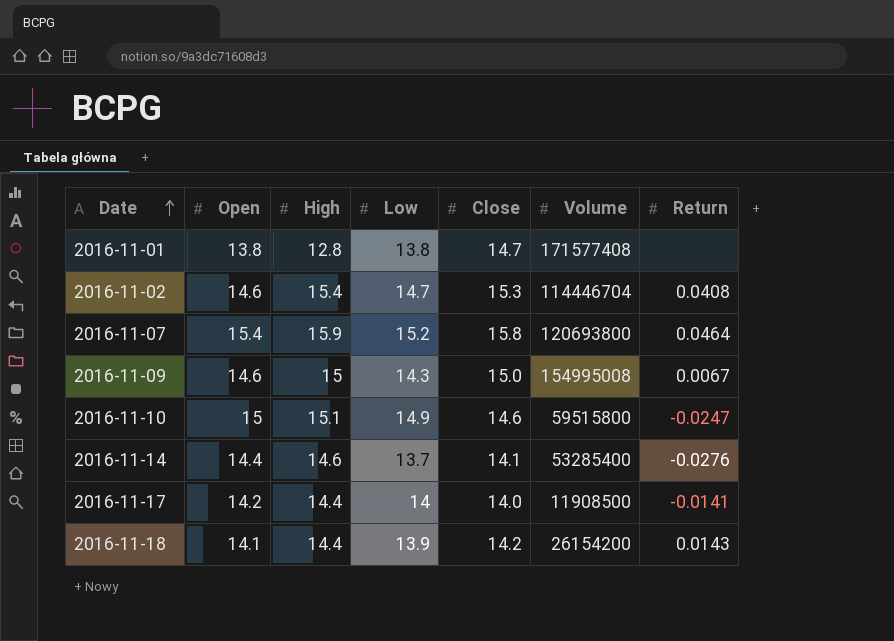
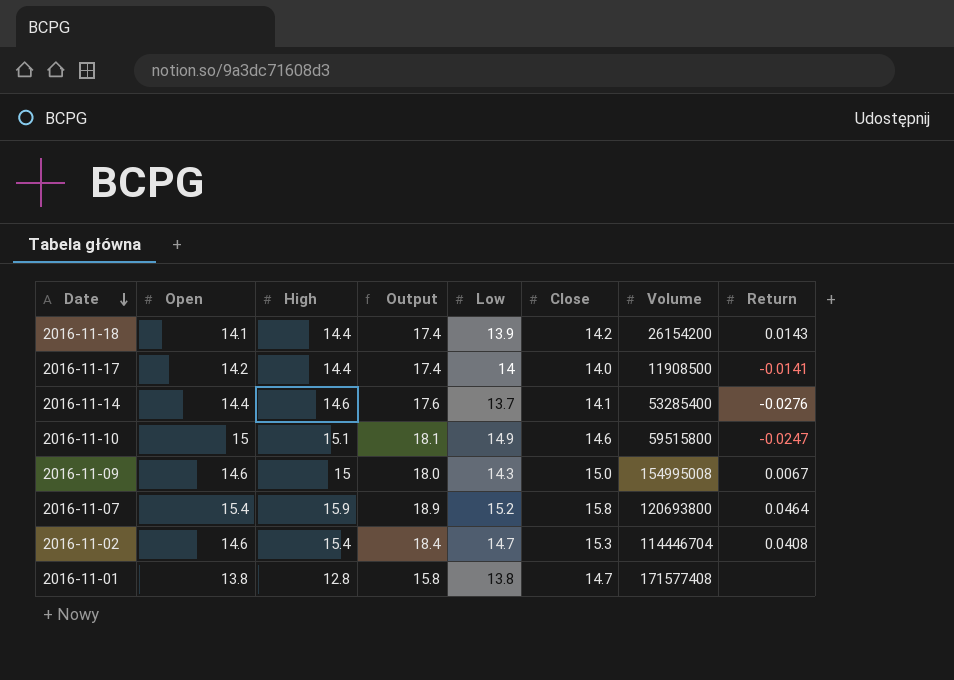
row order: Date ascending -> Date descending
column Output | formula: none -> [High] + 3

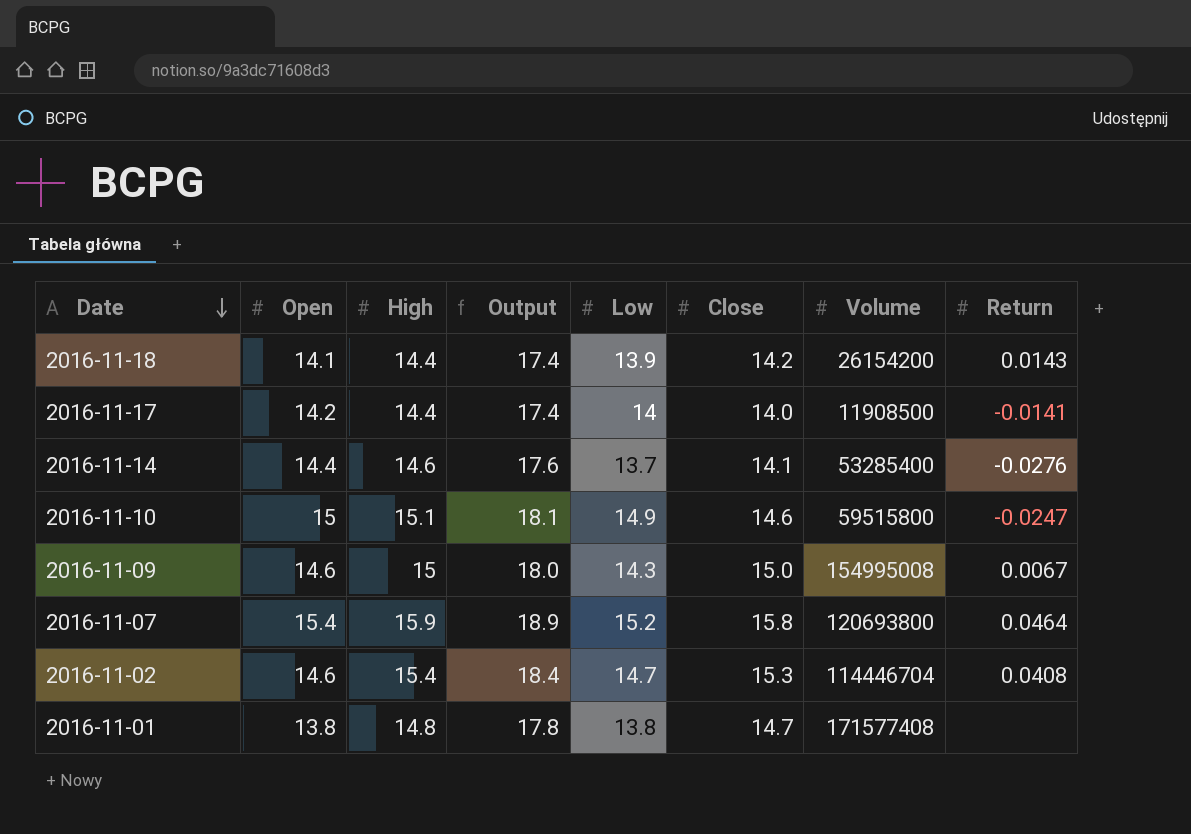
2016-11-01 | High: 12.8 -> 14.8
2016-11-01 | Output: 15.8 -> 17.8

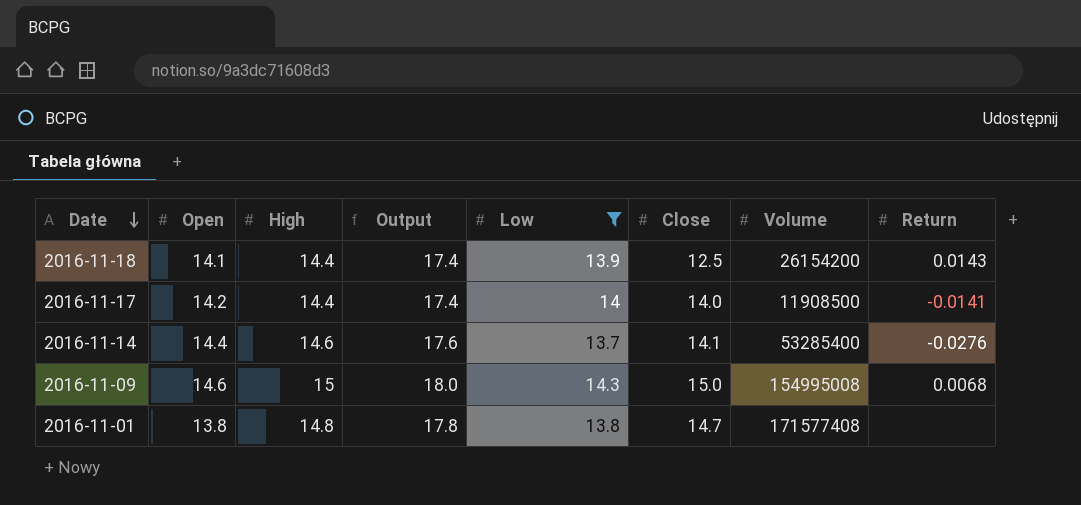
filter: none -> Low <= 14.3
2016-11-18 | Close: 14.2 -> 12.5
2016-11-09 | Return: 0.0067 -> 0.0068

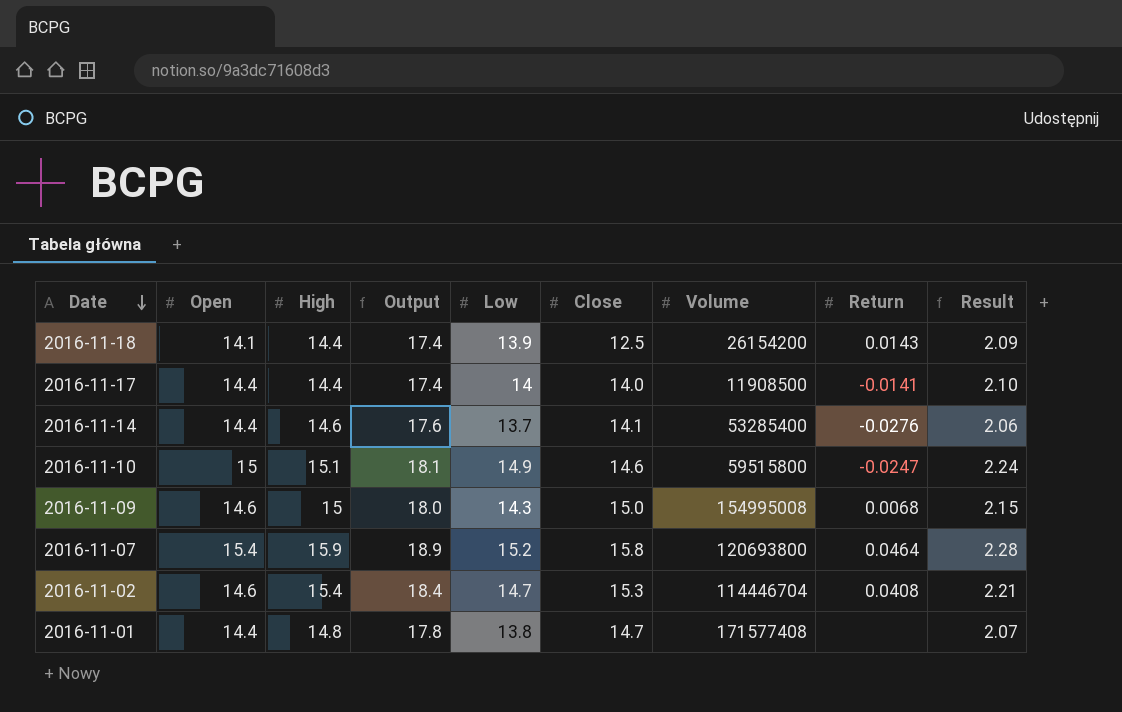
filter: Low <= 14.3 -> none
column Result | formula: none -> [Low] * 0.15
2016-11-17 | Open: 14.2 -> 14.4
2016-11-01 | Open: 13.8 -> 14.4

